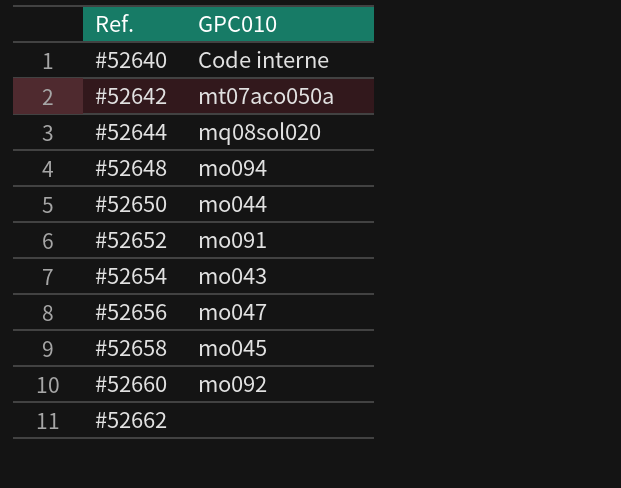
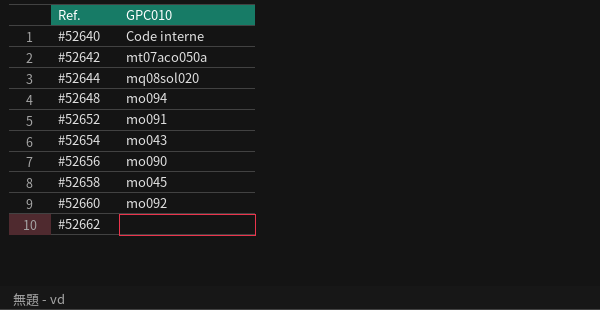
row #52650: mo044 -> none
#52656 | GPC010: mo047 -> mo090

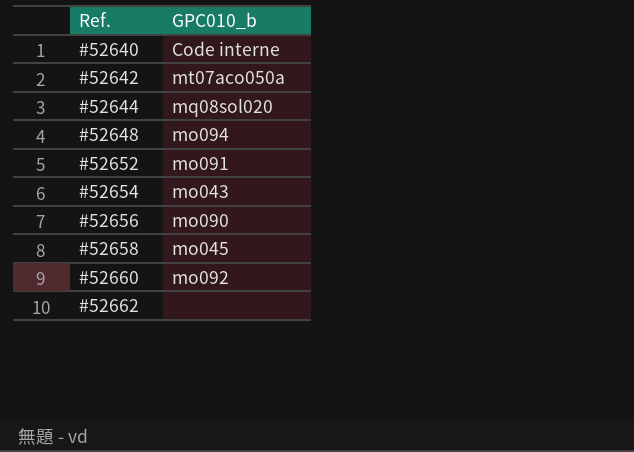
column name: GPC010 -> GPC010_b

